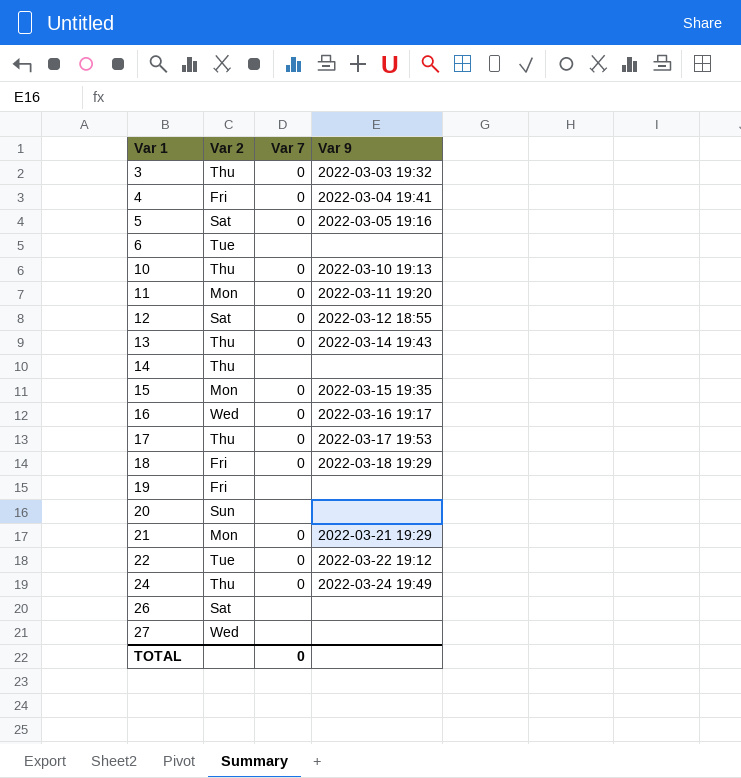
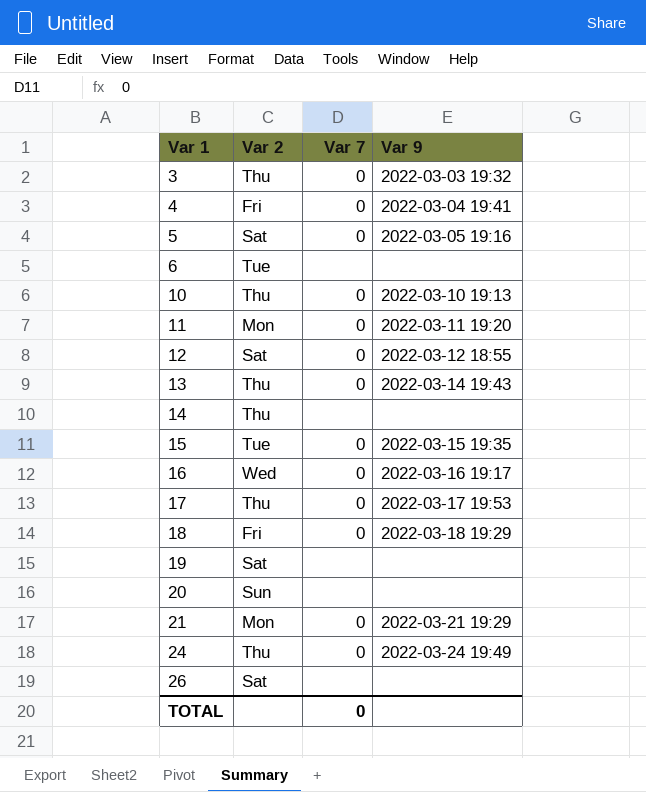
row 22: Tue | 0 | 2022-03-22 19:12 -> none
row 27: Wed | none | none -> none
15 | Var 2: Mon -> Tue
19 | Var 2: Fri -> Sat

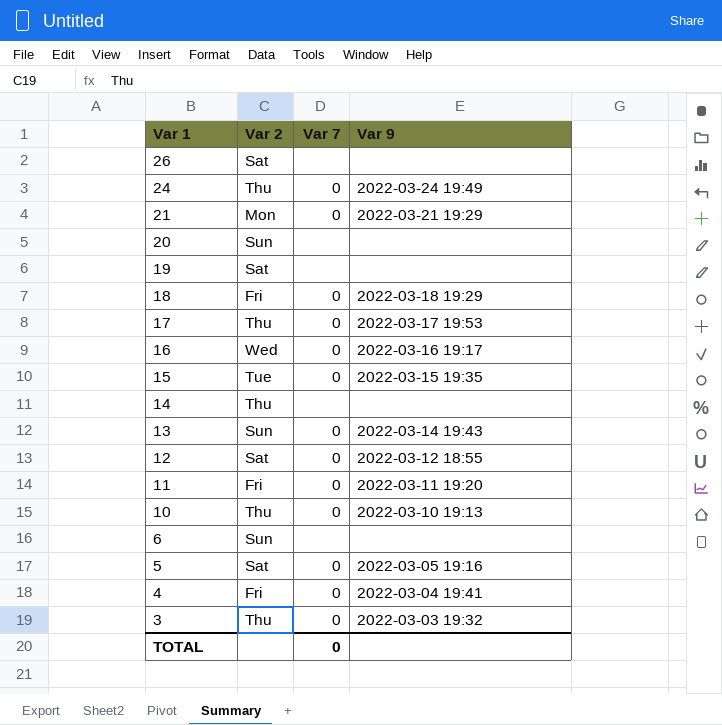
row order: Var 1 ascending -> Var 1 descending
13 | Var 2: Thu -> Sun
11 | Var 2: Mon -> Fri
6 | Var 2: Tue -> Sun

